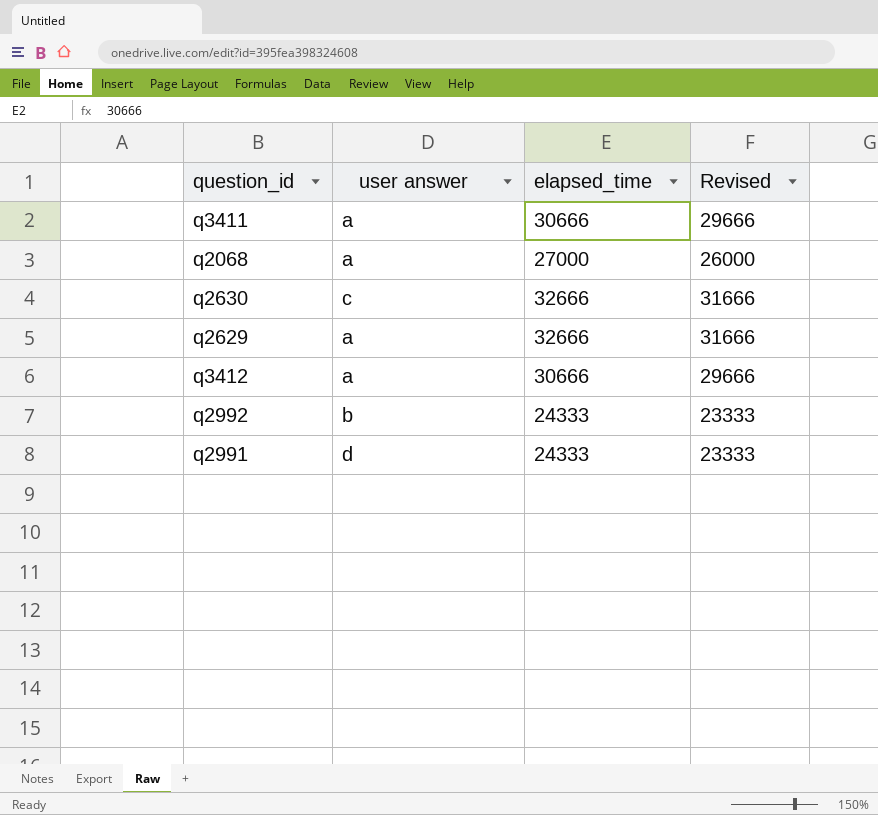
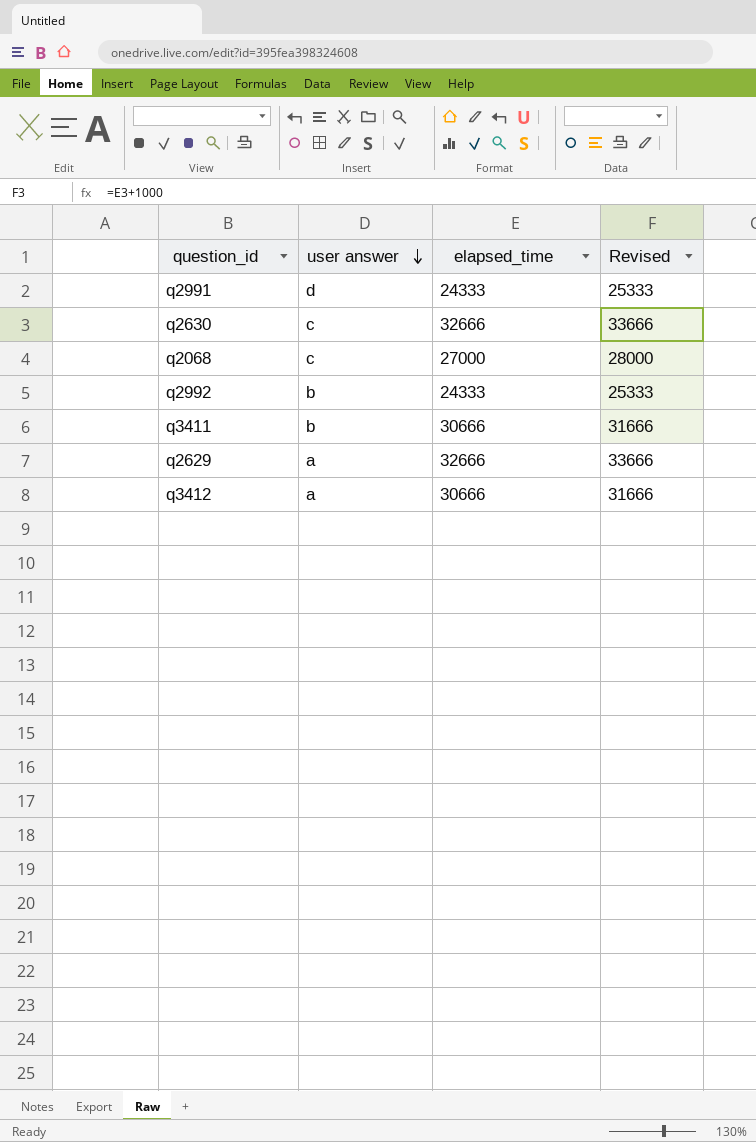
row order: none -> user answer descending
column Revised | formula: [elapsed_time] - 1000 -> [elapsed_time] + 1000
q2068 | user answer: a -> c
q3411 | user answer: a -> b

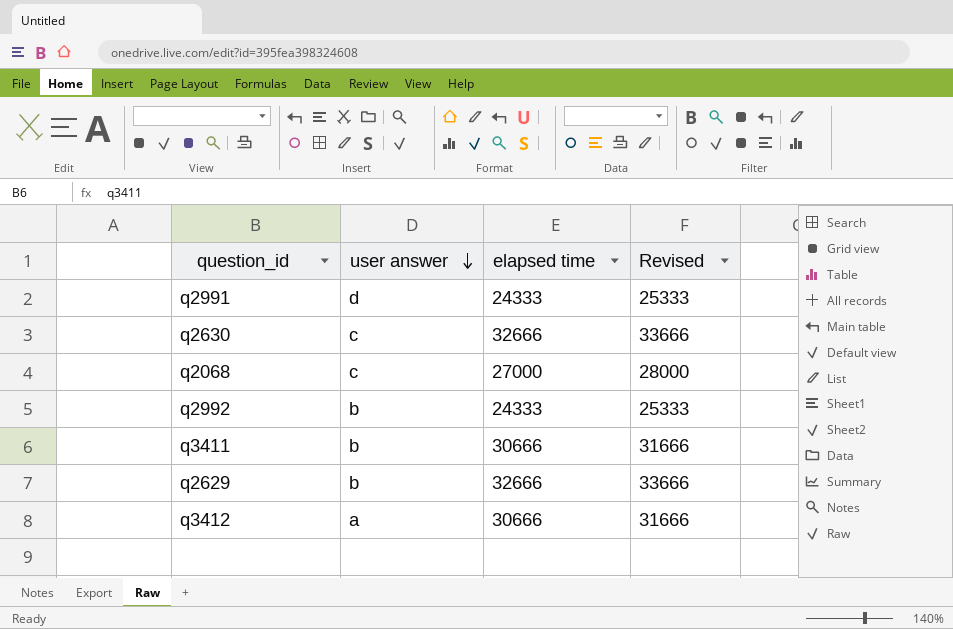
column name: elapsed_time -> elapsed time
q2629 | user answer: a -> b

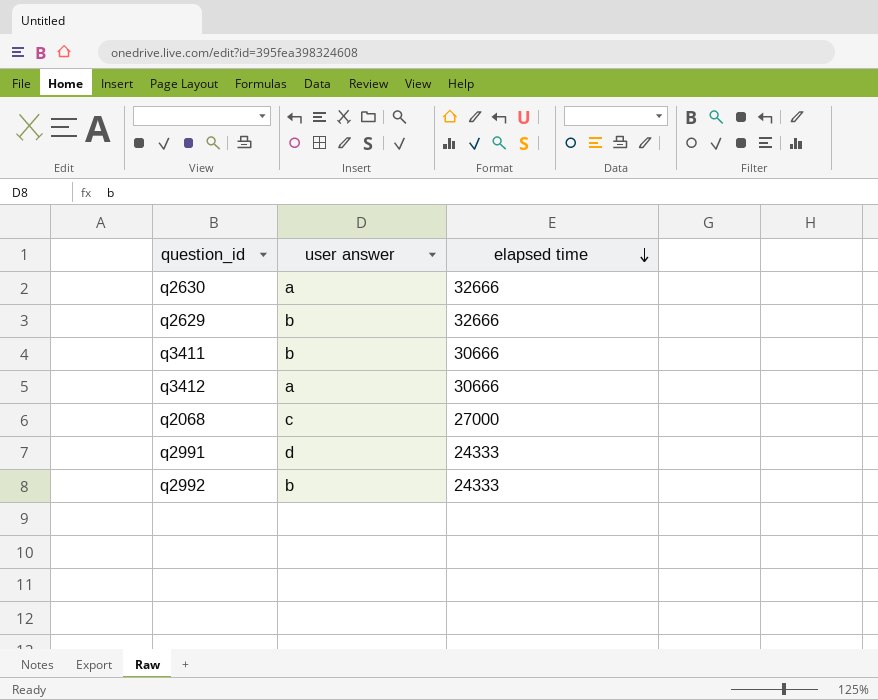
row order: user answer descending -> elapsed time descending
column Revised | formula: [elapsed time] + 1000 -> none
q2630 | user answer: c -> a

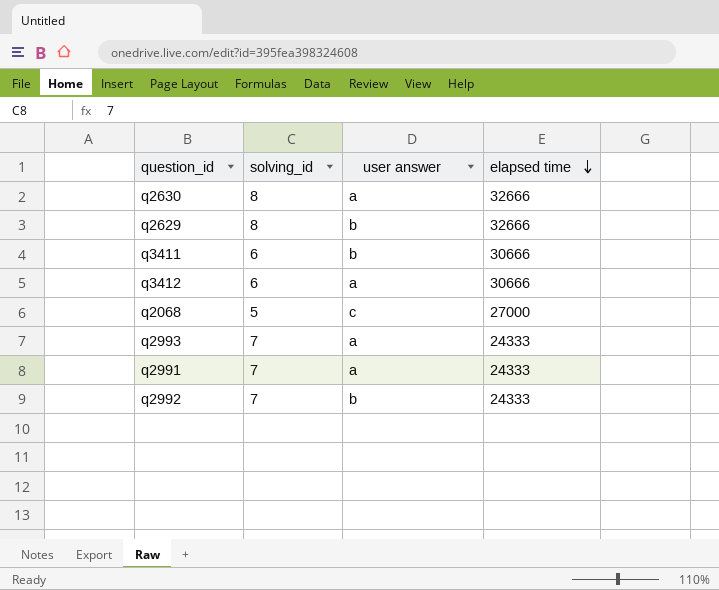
column solving_id | position: none -> 2
row q2993: none -> 7 | a | 24333
q2991 | user answer: d -> a

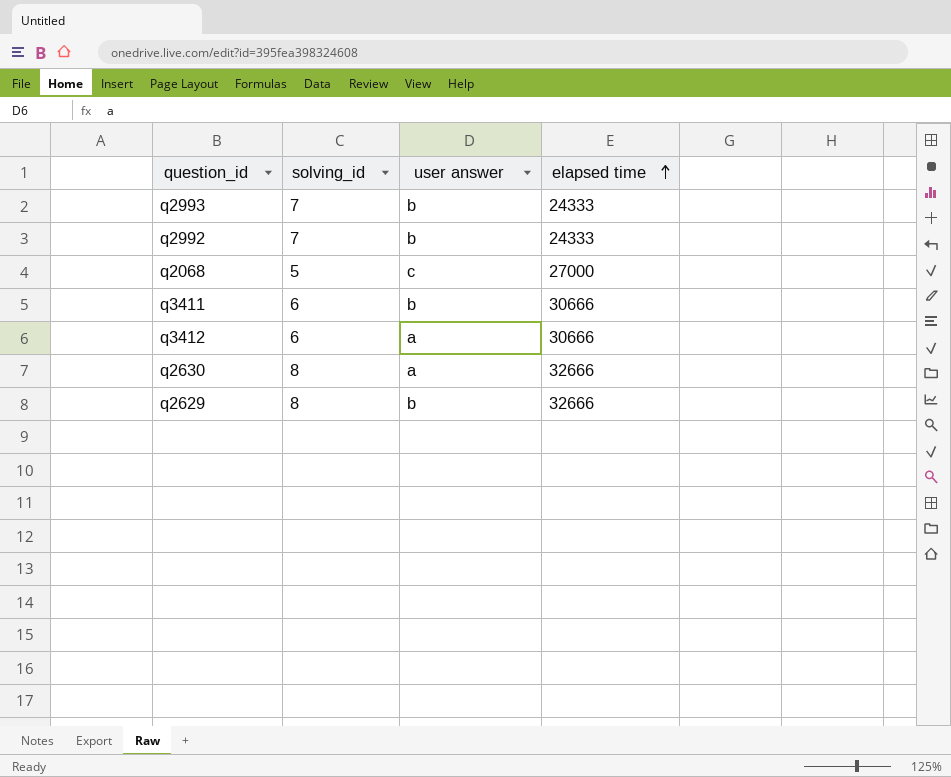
row order: elapsed time descending -> elapsed time ascending
row q2991: 7 | a | 24333 -> none
q2993 | user answer: a -> b

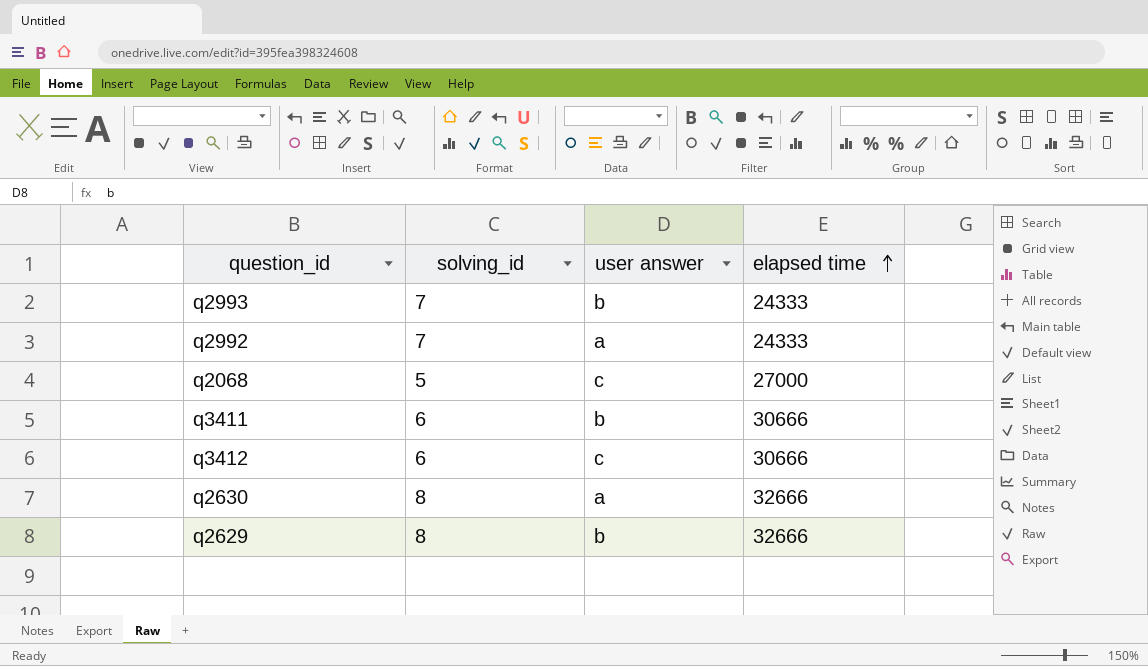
q2992 | user answer: b -> a
q3412 | user answer: a -> c

